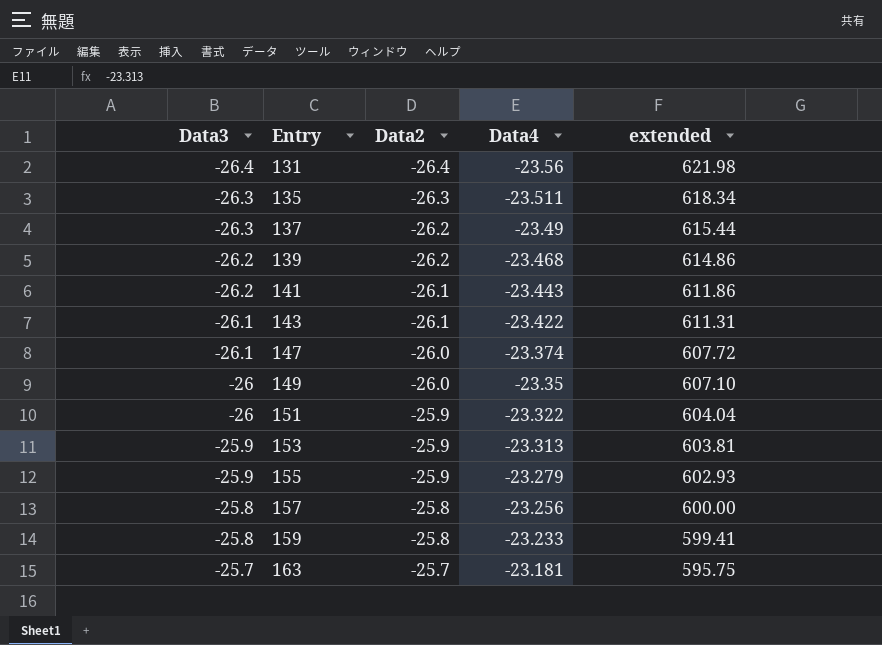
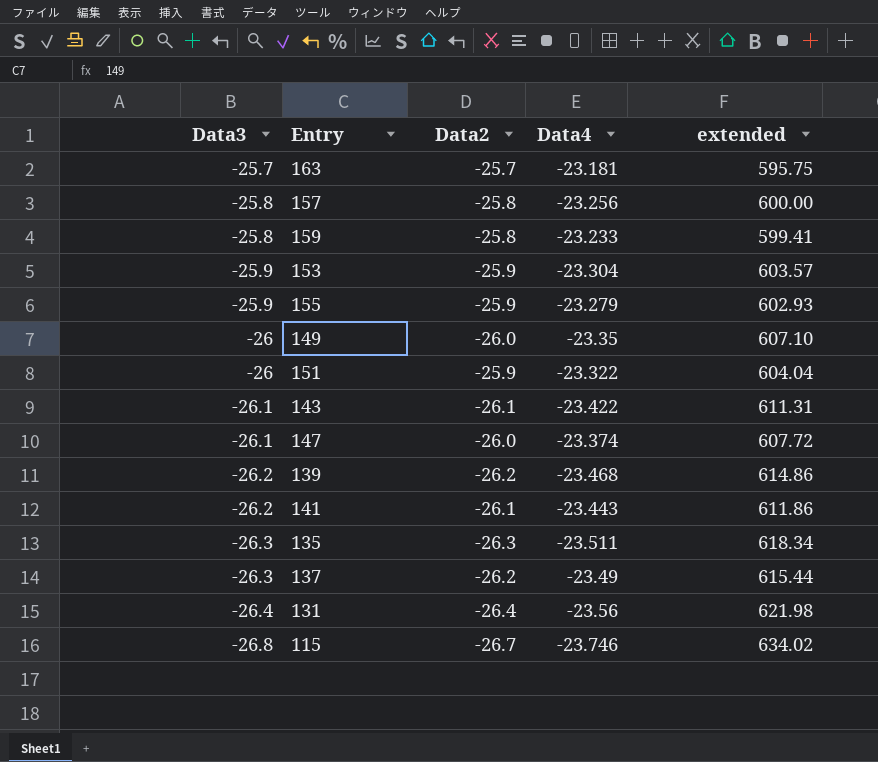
row order: Data3 ascending -> Data3 descending
153 | Data4: -23.313 -> -23.304
153 | extended: 603.81 -> 603.57
row 115: none -> -26.8 | -26.7 | -23.746 | 634.02

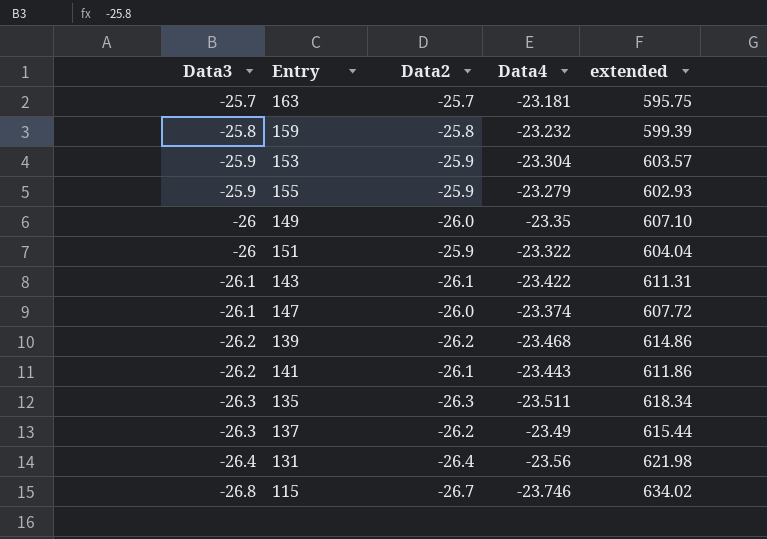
row 157: -25.8 | -25.8 | -23.256 | 600.00 -> none
159 | Data4: -23.233 -> -23.232
159 | extended: 599.41 -> 599.39

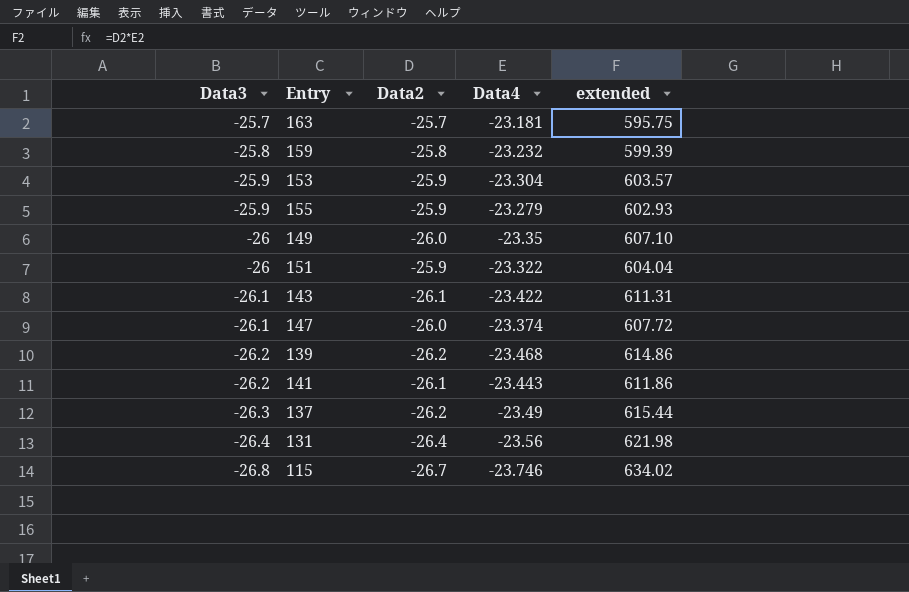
row 135: -26.3 | -26.3 | -23.511 | 618.34 -> none

